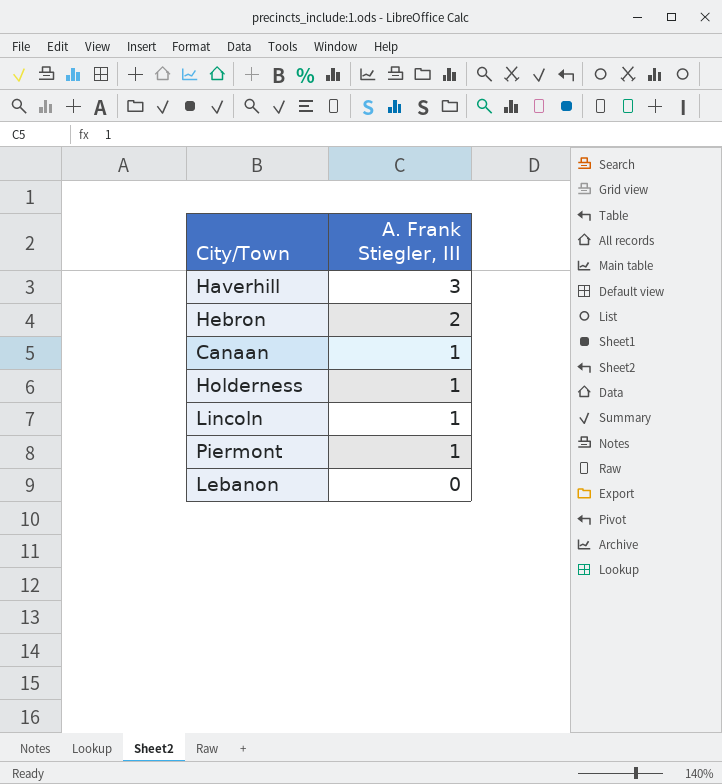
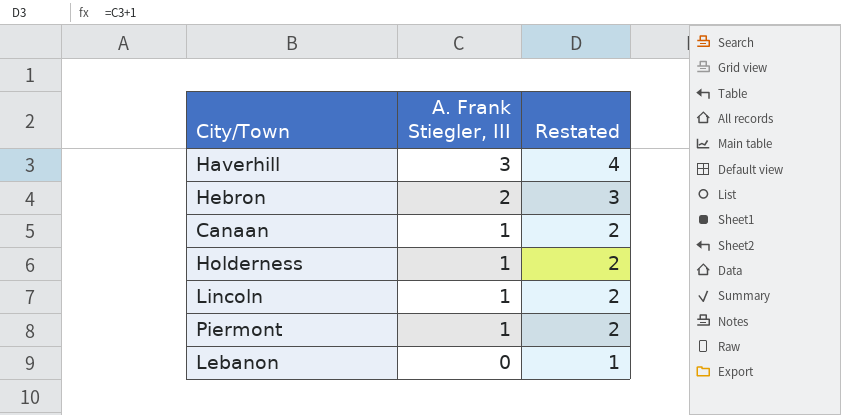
column Restated | formula: none -> [A. Frank Stiegler, III] + 1

